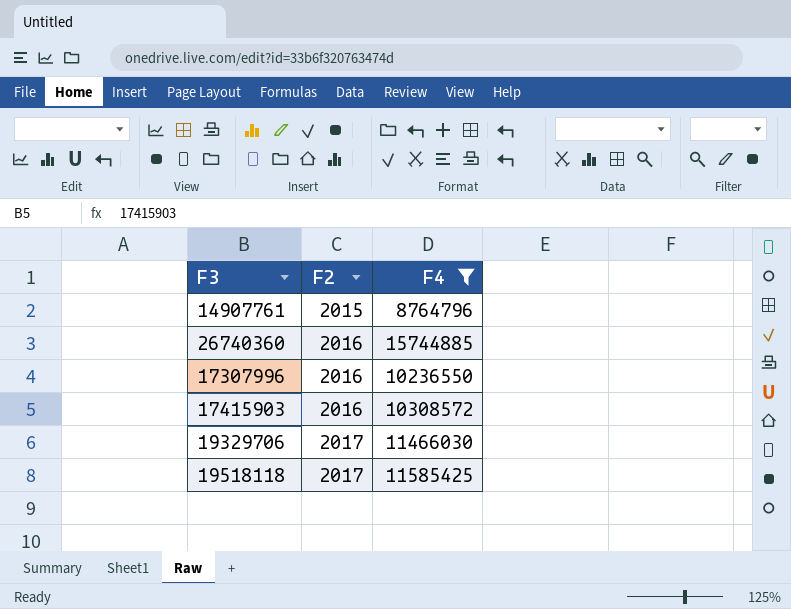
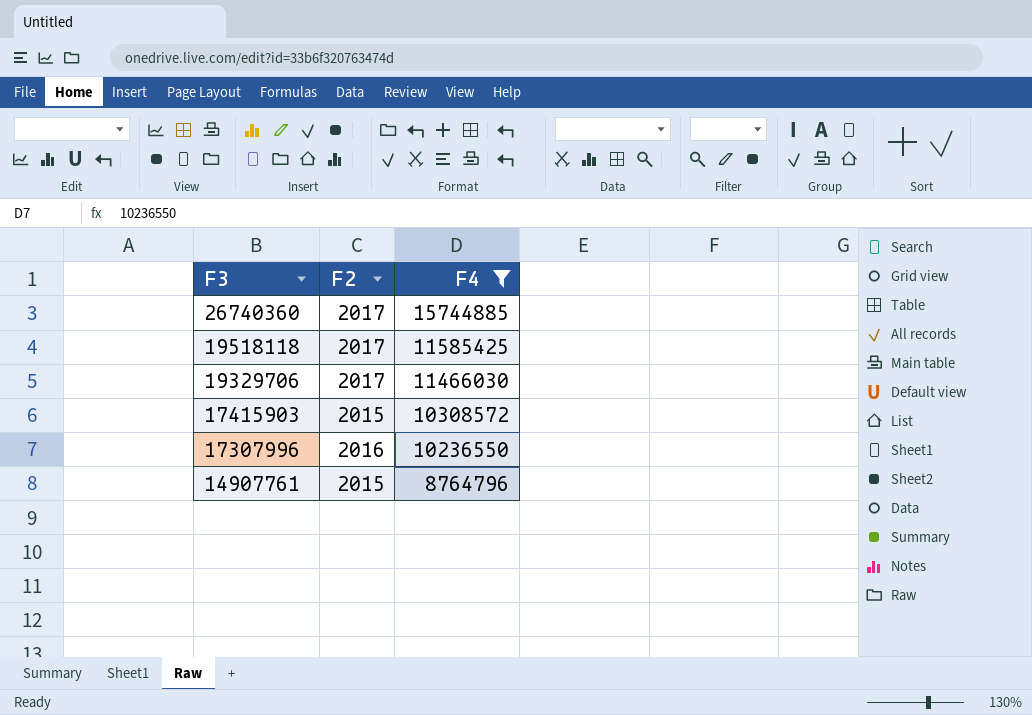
row order: F2 ascending -> F3 descending
26740360 | F2: 2016 -> 2017
17415903 | F2: 2016 -> 2015

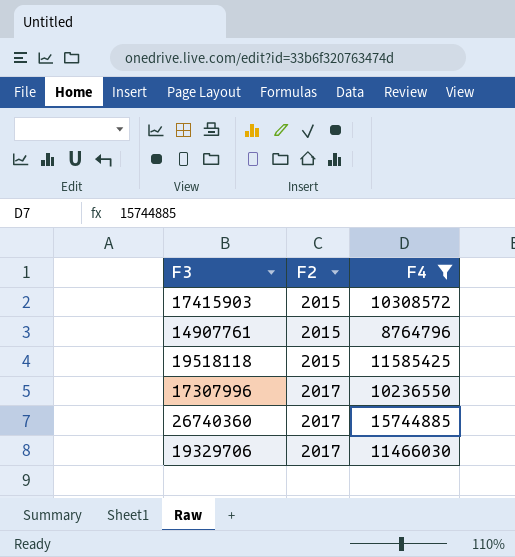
row order: F3 descending -> F2 ascending
19518118 | F2: 2017 -> 2015
17307996 | F2: 2016 -> 2017

